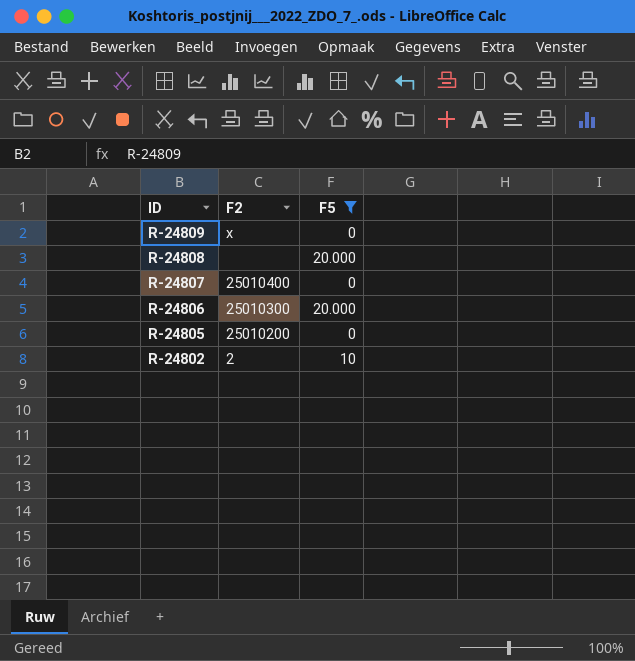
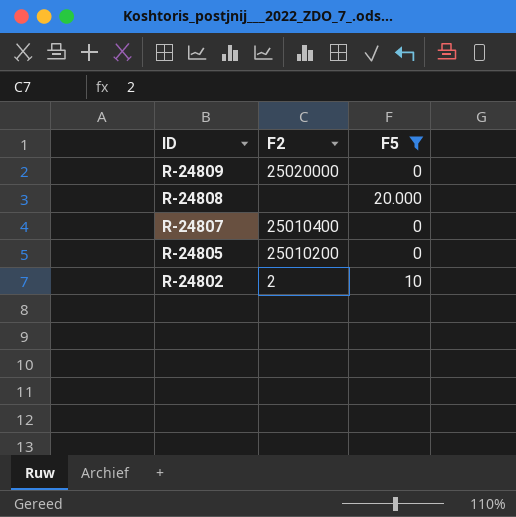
row R-24806: 25010300 | 20.000 -> none
R-24809 | F2: х -> 25020000

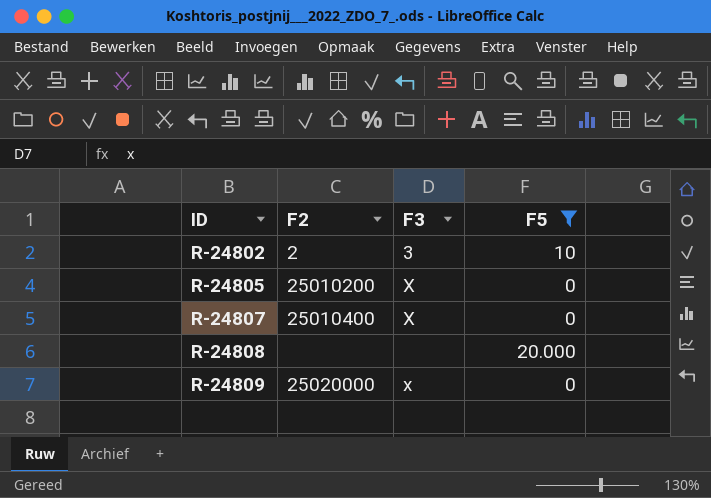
row order: ID descending -> ID ascending
column F3 | position: none -> 3

